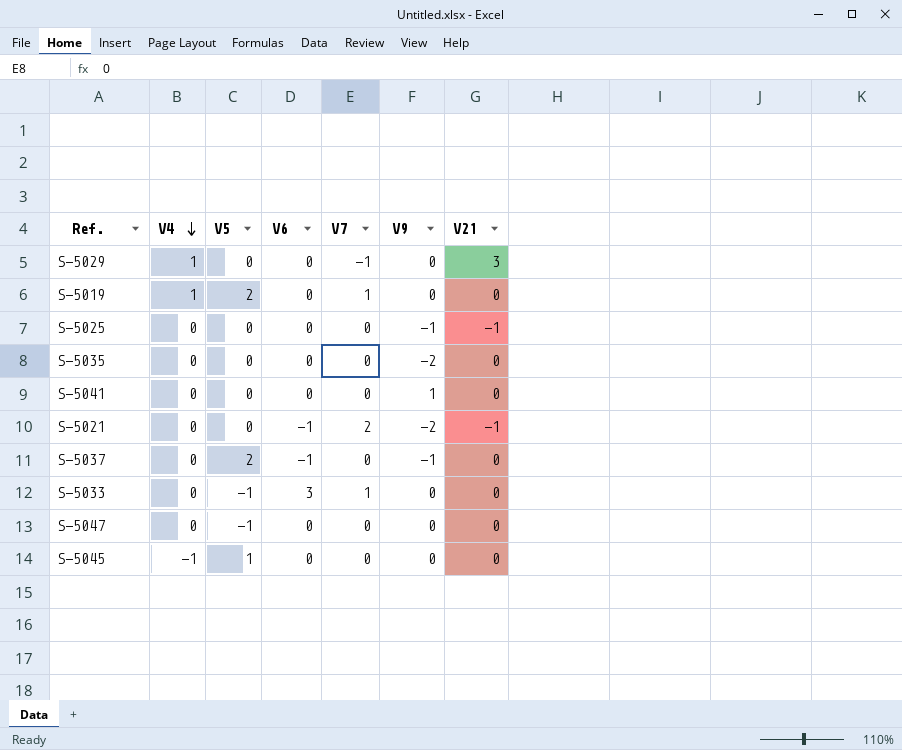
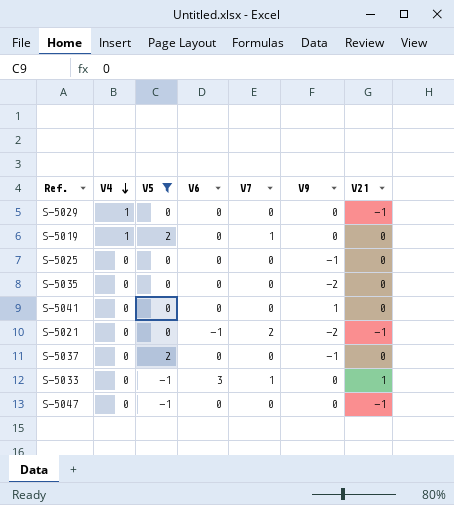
filter: none -> V5 != 1
S-5029 | V7: -1 -> 0
S-5029 | V21: 3 -> -1
S-5025 | V21: -1 -> 0
S-5037 | V6: -1 -> 0
S-5033 | V21: 0 -> 1
S-5047 | V21: 0 -> -1

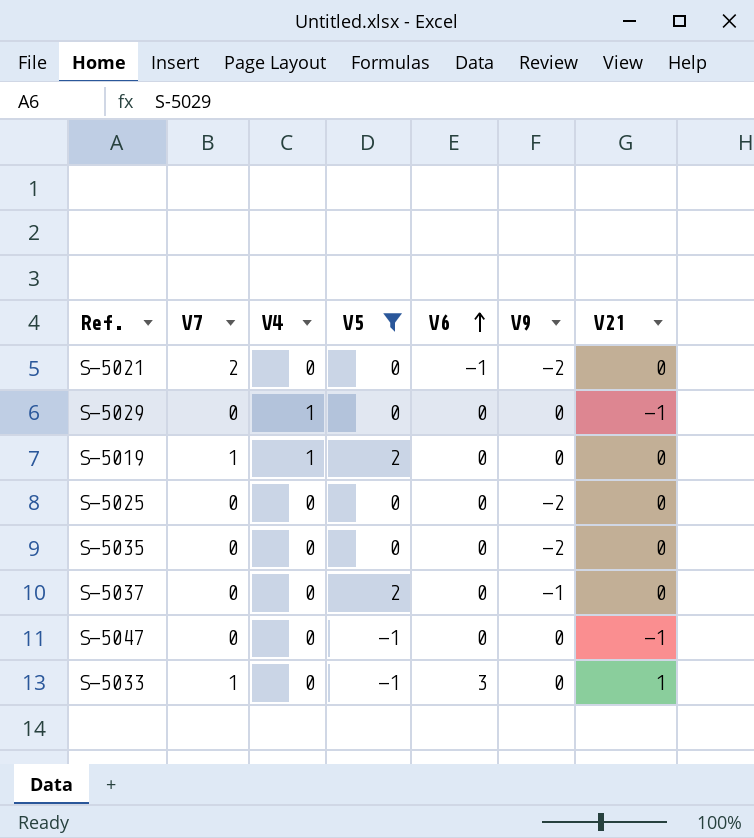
row order: V4 descending -> V6 ascending
column V7 | position: 5 -> 2
row S-5041: 0 | 0 | 0 | 0 | 1 | 0 -> none
S-5021 | V21: -1 -> 0
S-5025 | V9: -1 -> -2

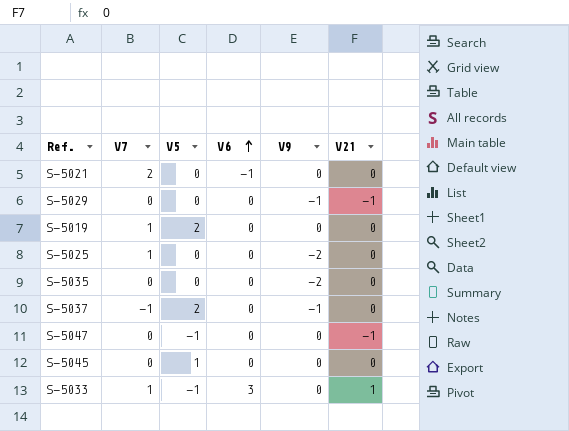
filter: V5 != 1 -> none
column V4 | position: 3 -> none
S-5021 | V9: -2 -> 0
S-5029 | V9: 0 -> -1
S-5025 | V7: 0 -> 1
S-5037 | V7: 0 -> -1

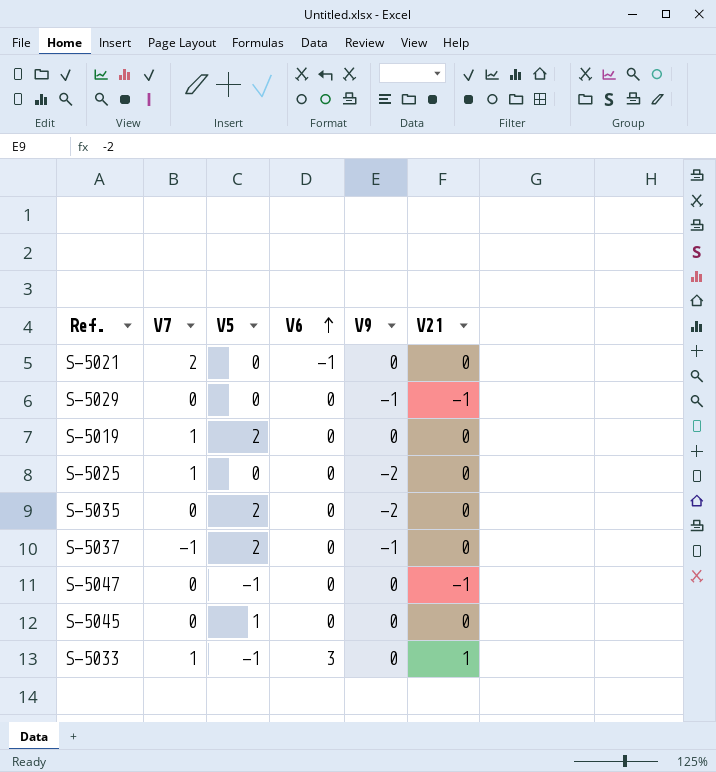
S-5035 | V5: 0 -> 2

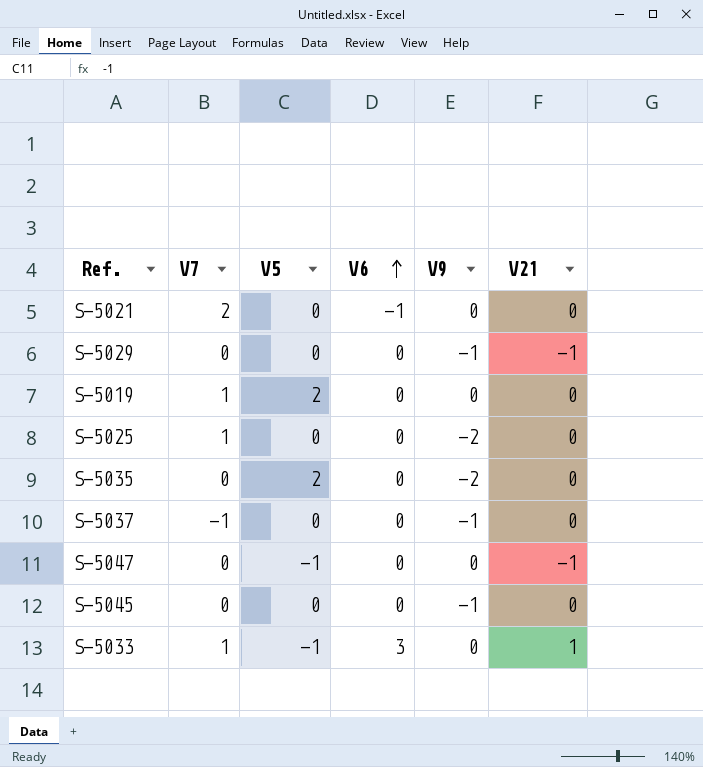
S-5037 | V5: 2 -> 0
S-5045 | V5: 1 -> 0
S-5045 | V9: 0 -> -1

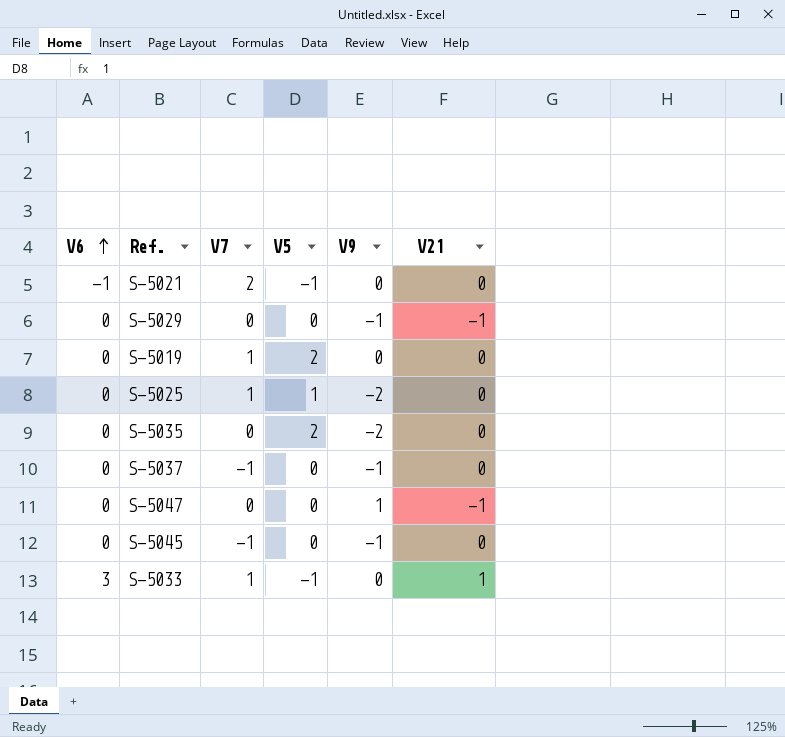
column V6 | position: 4 -> 1
S-5021 | V5: 0 -> -1
S-5025 | V5: 0 -> 1
S-5047 | V5: -1 -> 0
S-5047 | V9: 0 -> 1
S-5045 | V7: 0 -> -1

